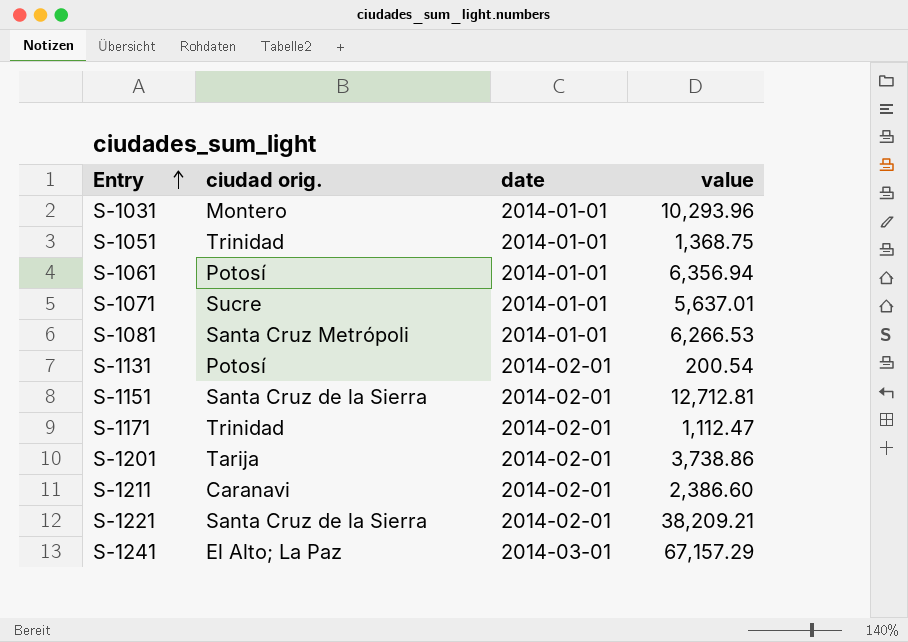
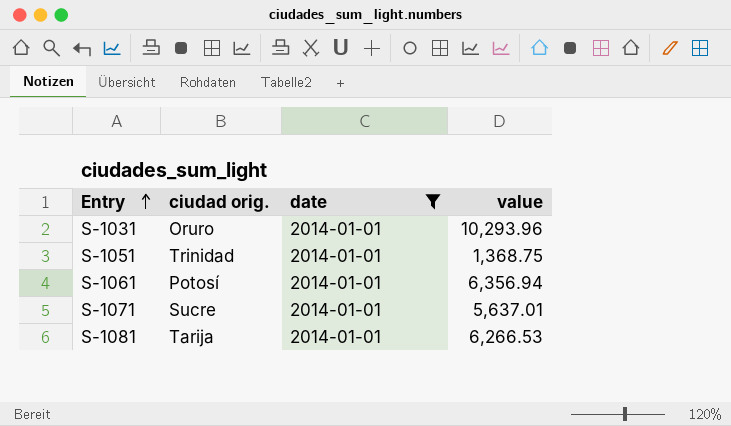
filter: none -> date = 2014-01-01
S-1031 | ciudad orig.: Montero -> Oruro
S-1081 | ciudad orig.: Santa Cruz Metrópoli -> Tarija

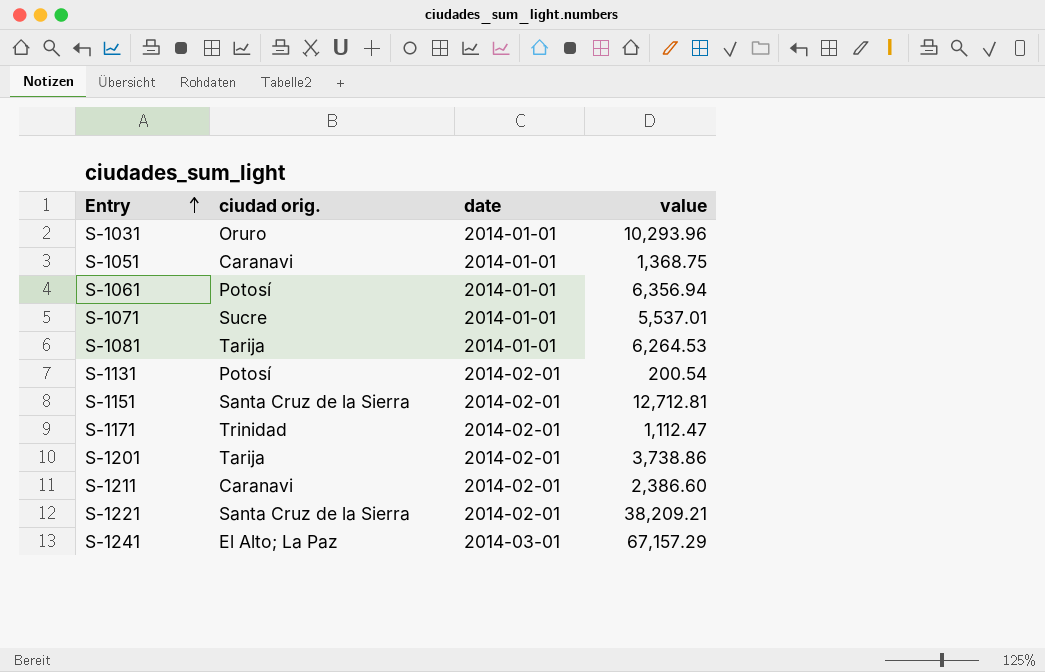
filter: date = 2014-01-01 -> none
S-1051 | ciudad orig.: Trinidad -> Caranavi
S-1071 | value: 5,637.01 -> 5,537.01
S-1081 | value: 6,266.53 -> 6,264.53

